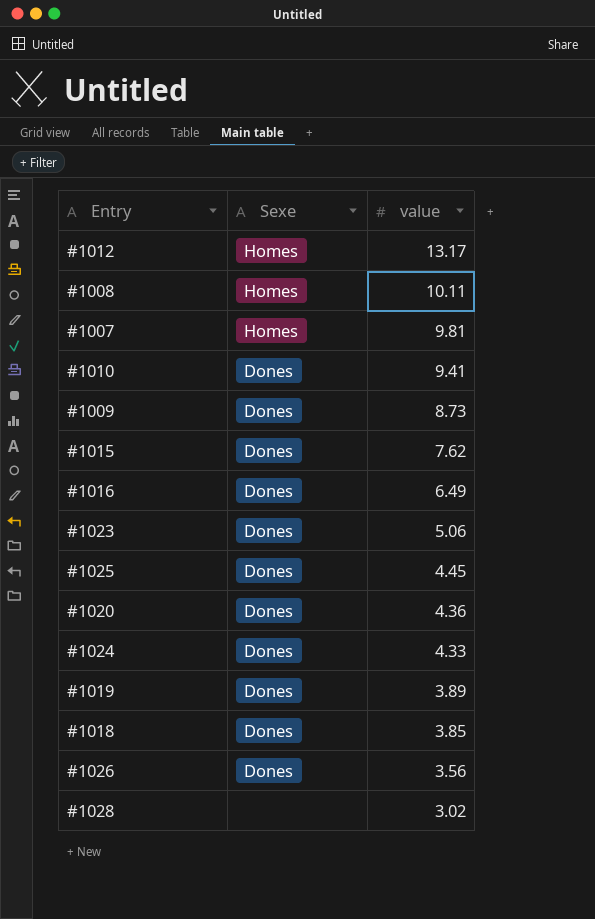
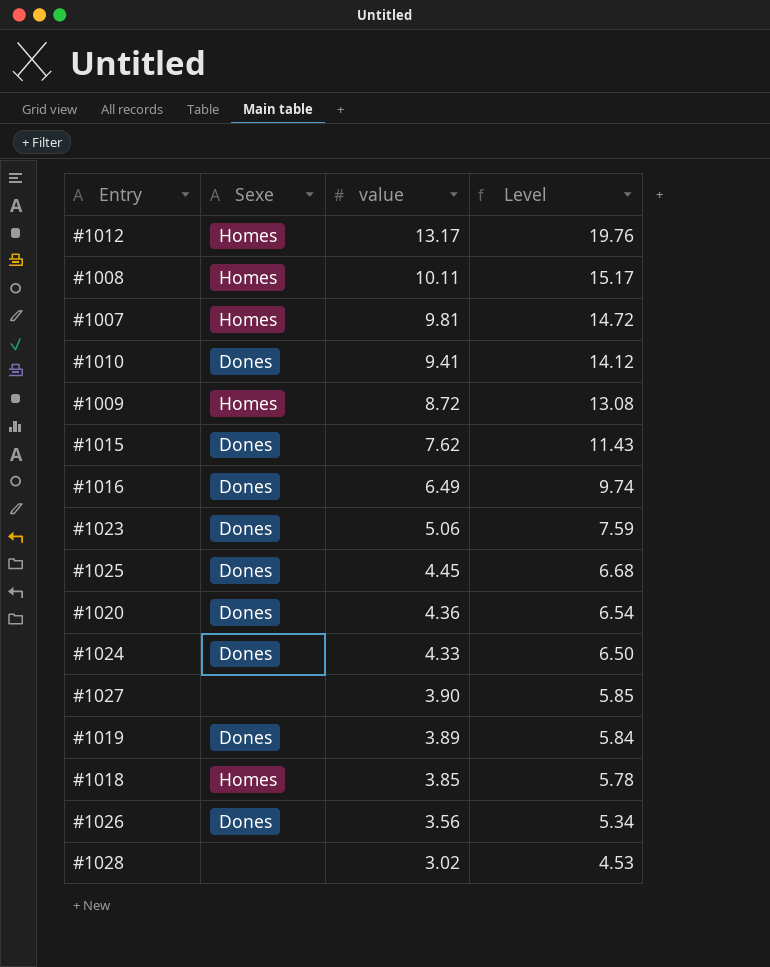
column Level | formula: none -> [value] * 1.5
#1009 | Sexe: Dones -> Homes
#1009 | value: 8.73 -> 8.72
row #1027: none -> none | 3.90 | 5.85
#1018 | Sexe: Dones -> Homes

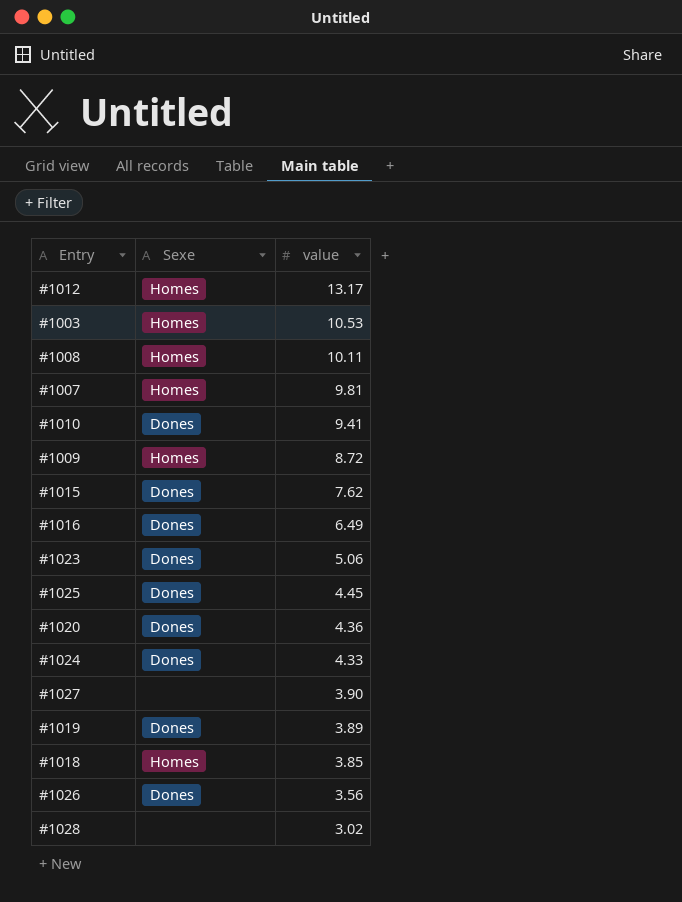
column Level | formula: [value] * 1.5 -> none
row #1003: none -> Homes | 10.53

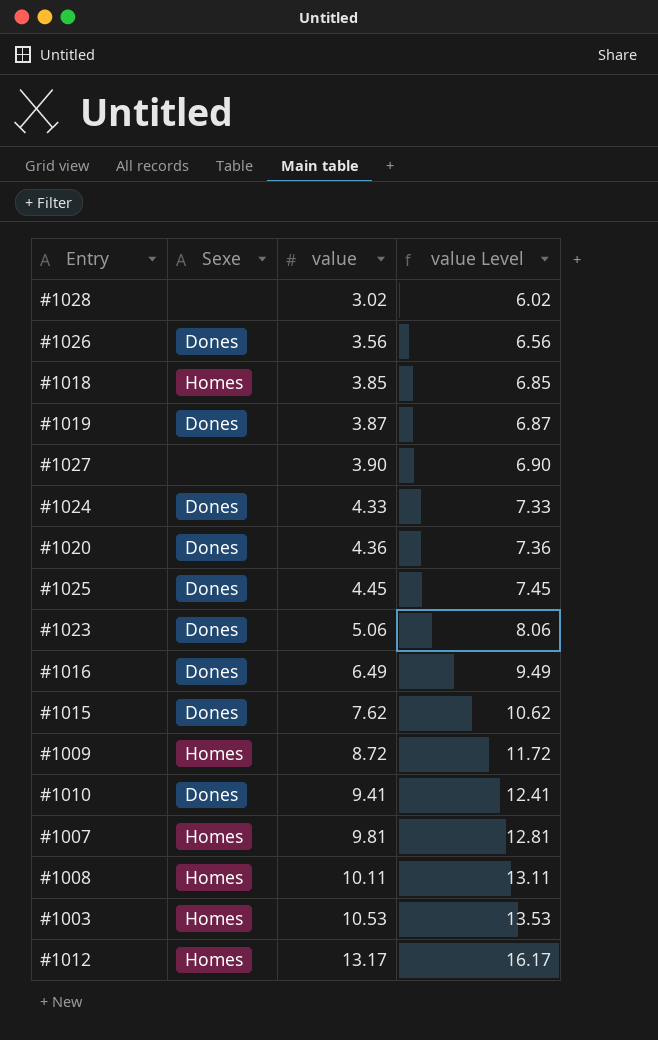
row order: value descending -> value ascending
column value Level | formula: none -> [value] + 3
#1019 | value: 3.89 -> 3.87

